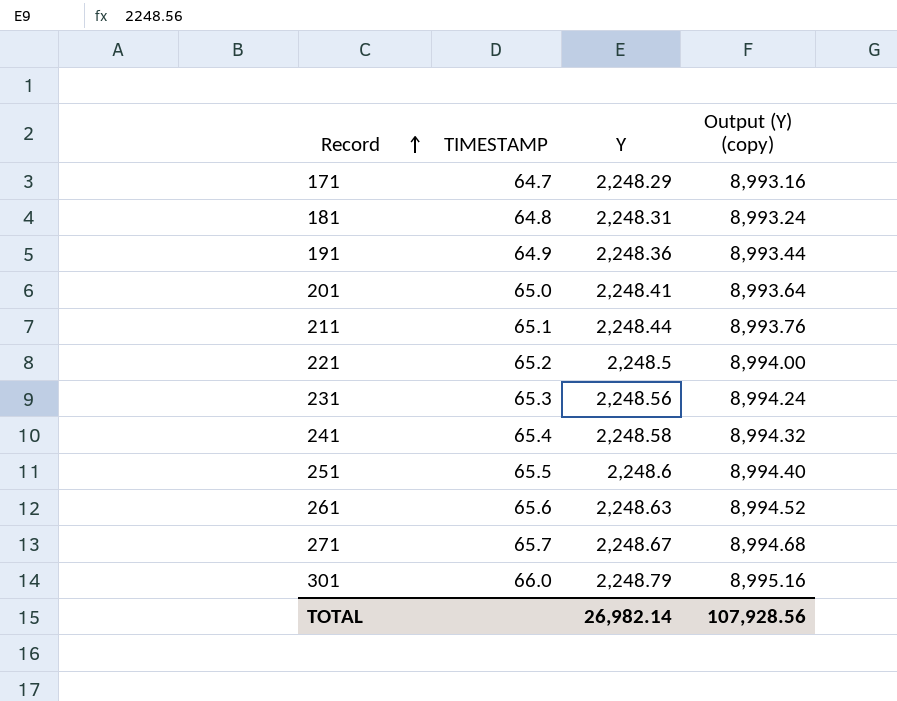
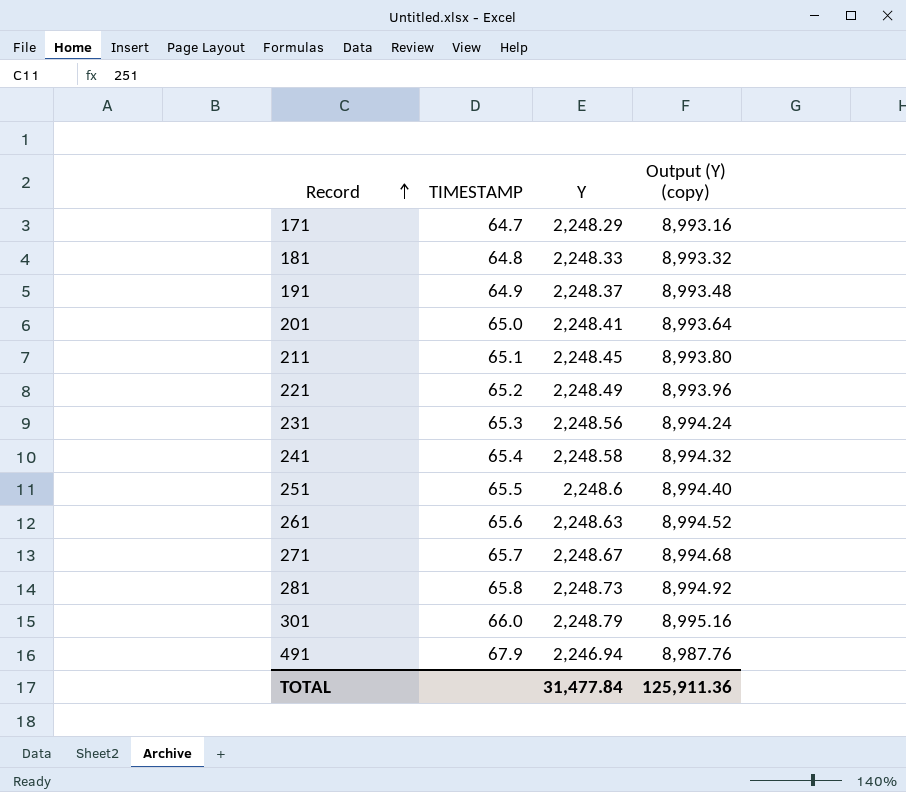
181 | Y: 2,248.31 -> 2,248.33
181 | Output (Y) (copy): 8,993.24 -> 8,993.32
191 | Y: 2,248.36 -> 2,248.37
191 | Output (Y) (copy): 8,993.44 -> 8,993.48
211 | Y: 2,248.44 -> 2,248.45
211 | Output (Y) (copy): 8,993.76 -> 8,993.80
221 | Y: 2,248.5 -> 2,248.49
221 | Output (Y) (copy): 8,994.00 -> 8,993.96
row 281: none -> 65.8 | 2,248.73 | 8,994.92
row 491: none -> 67.9 | 2,246.94 | 8,987.76
TOTAL | Y: 26,982.14 -> 31,477.84
TOTAL | Output (Y) (copy): 107,928.56 -> 125,911.36

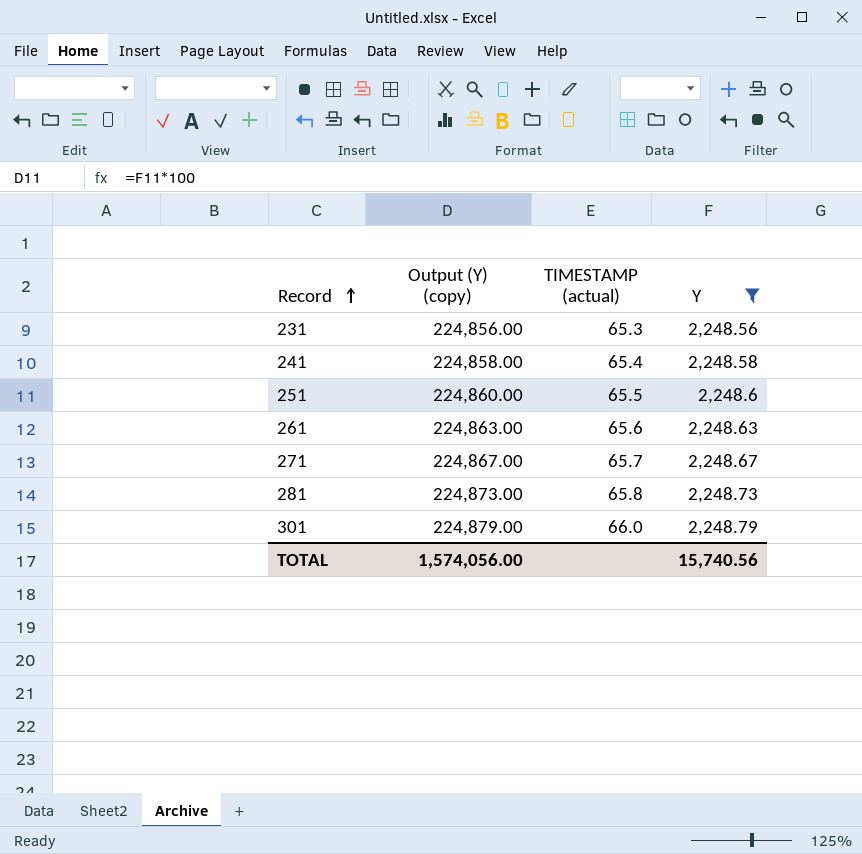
filter: none -> Y >= 2,248.56
column Output (Y) (copy) | formula: [Y] * 4 -> [Y] * 100
column Output (Y) (copy) | position: 4 -> 2
column name: TIMESTAMP -> TIMESTAMP (actual)
TOTAL | Output (Y) (copy): 125,911.36 -> 1,574,056.00
TOTAL | Y: 31,477.84 -> 15,740.56

